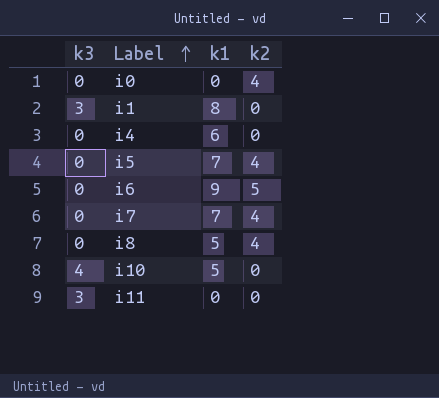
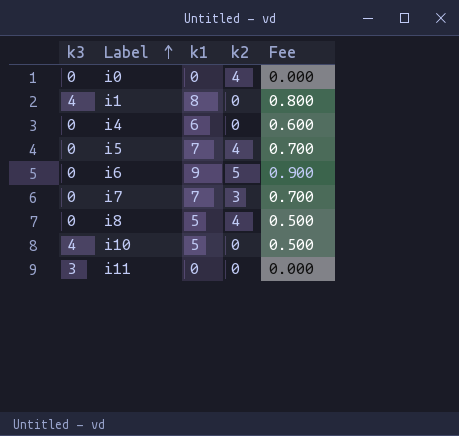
column Fee | formula: none -> [k1] * 0.1
i1 | k3: 3 -> 4
i7 | k2: 4 -> 3

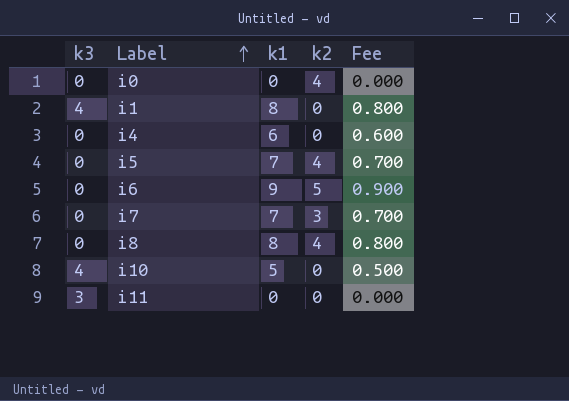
i8 | k1: 5 -> 8
i8 | Fee: 0.500 -> 0.800

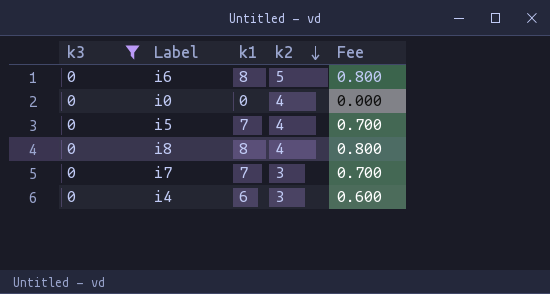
filter: none -> k3 = 0
row order: Label ascending -> k2 descending
i6 | k1: 9 -> 8
i6 | Fee: 0.900 -> 0.800
i4 | k2: 0 -> 3

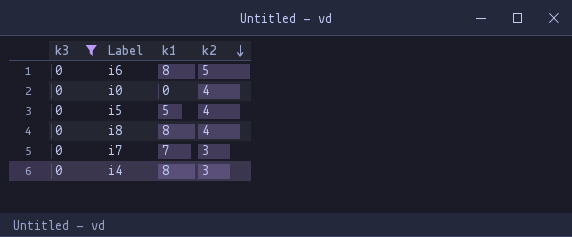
column Fee | formula: [k1] * 0.1 -> none
i5 | k1: 7 -> 5
i4 | k1: 6 -> 8

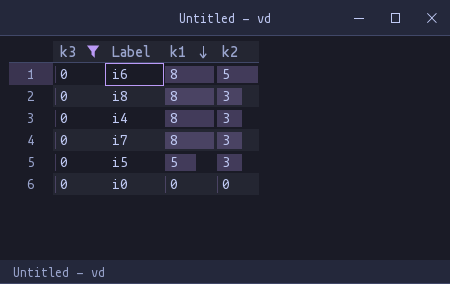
row order: k2 descending -> k1 descending
i8 | k2: 4 -> 3
i7 | k1: 7 -> 8
i5 | k2: 4 -> 3
i0 | k2: 4 -> 0

